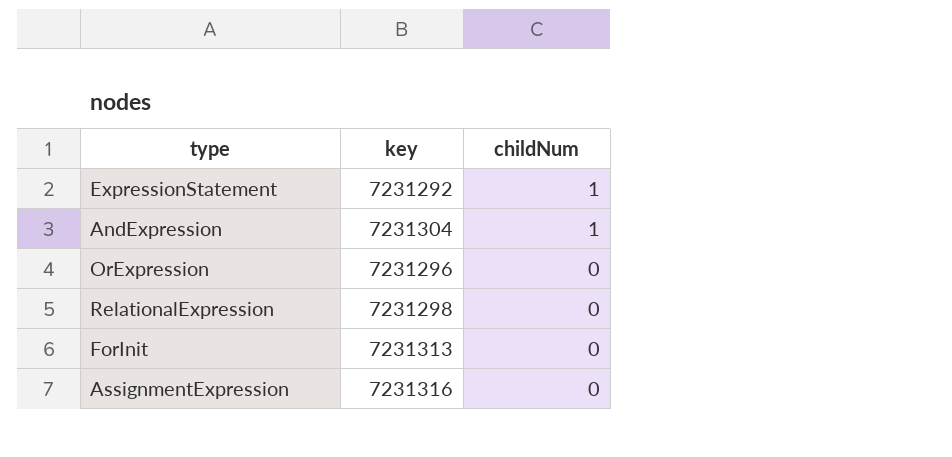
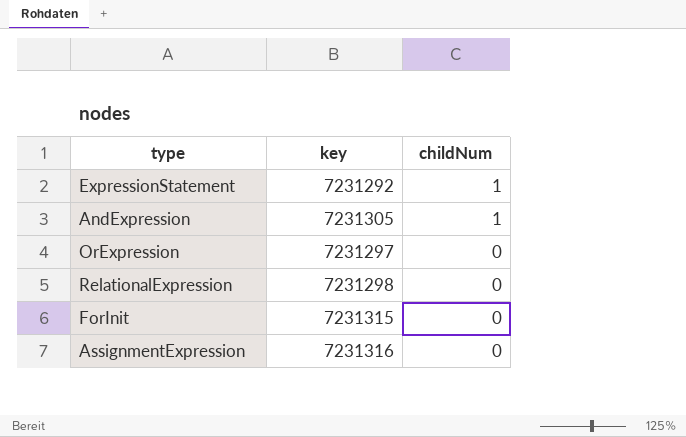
AndExpression | key: 7231304 -> 7231305
OrExpression | key: 7231296 -> 7231297
ForInit | key: 7231313 -> 7231315

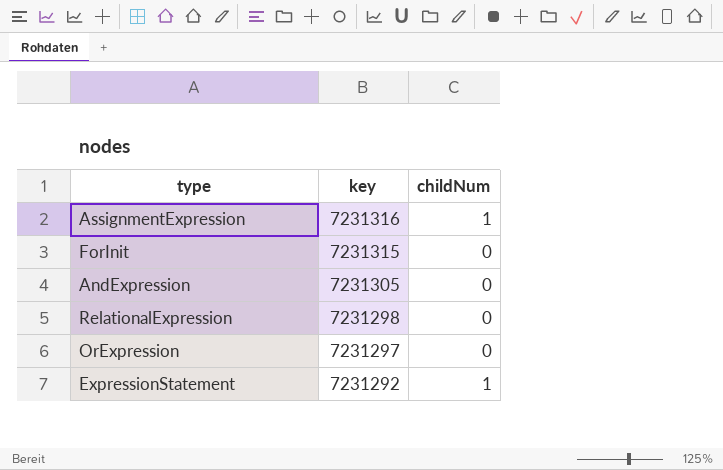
row order: childNum descending -> key descending
AssignmentExpression | childNum: 0 -> 1
AndExpression | childNum: 1 -> 0

